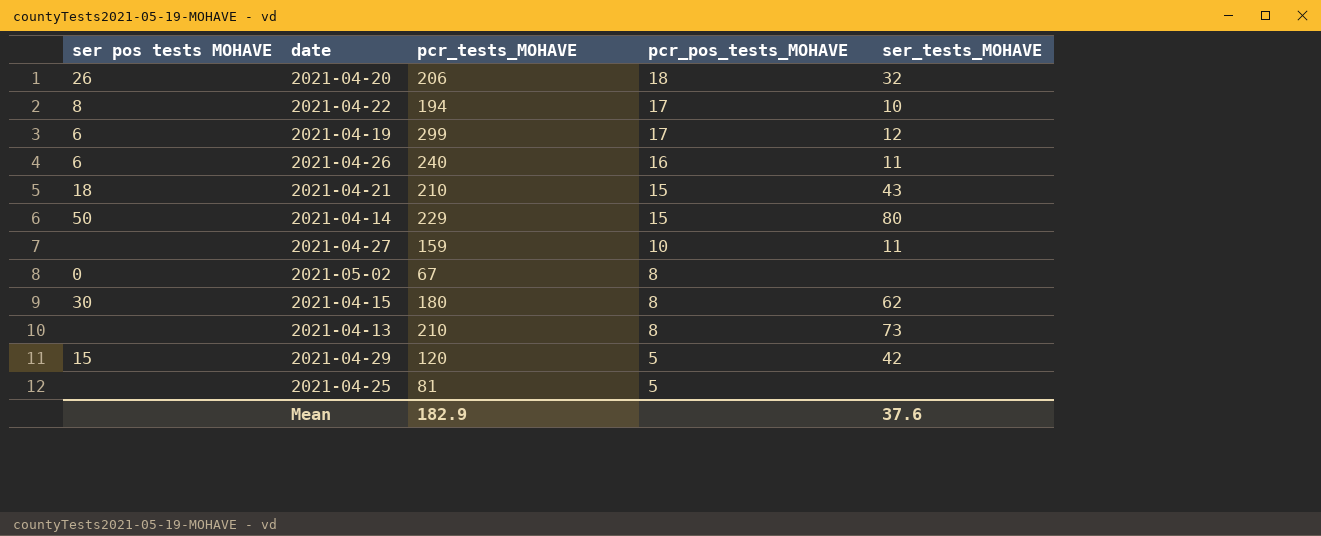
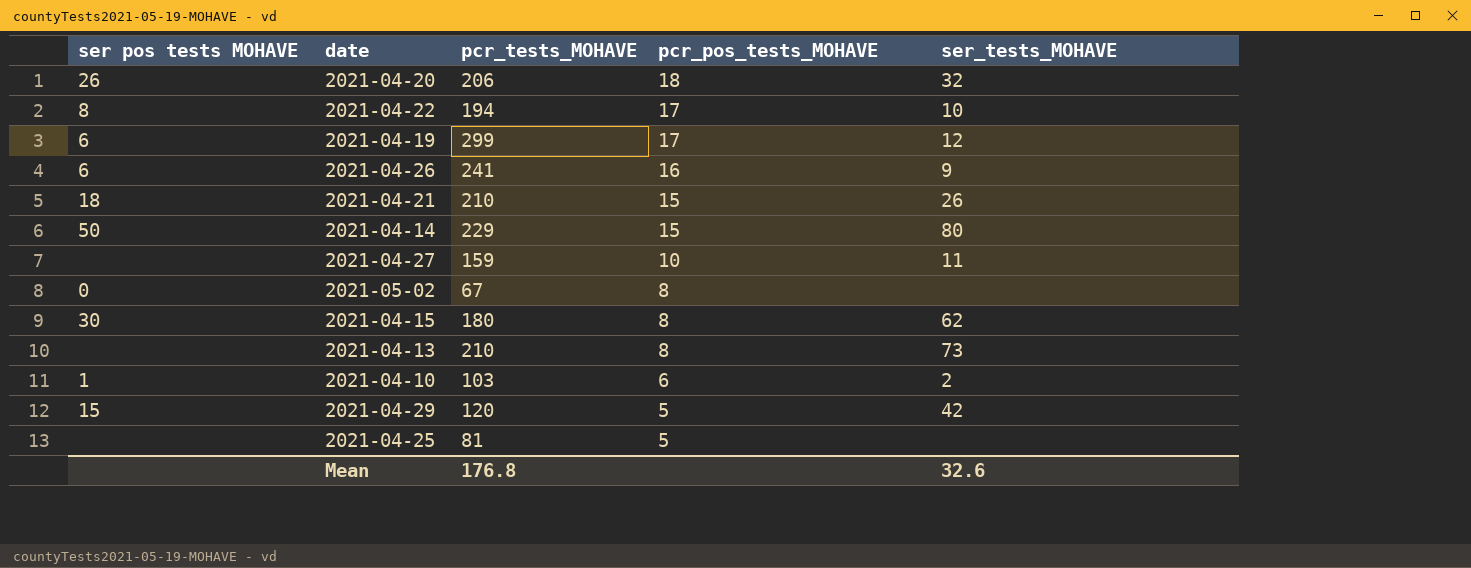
2021-04-26 | pcr_tests_MOHAVE: 240 -> 241
2021-04-26 | ser_tests_MOHAVE: 11 -> 9
2021-04-21 | ser_tests_MOHAVE: 43 -> 26
row 2021-04-10: none -> 1 | 103 | 6 | 2
Mean | pcr_tests_MOHAVE: 182.9 -> 176.8
Mean | ser_tests_MOHAVE: 37.6 -> 32.6

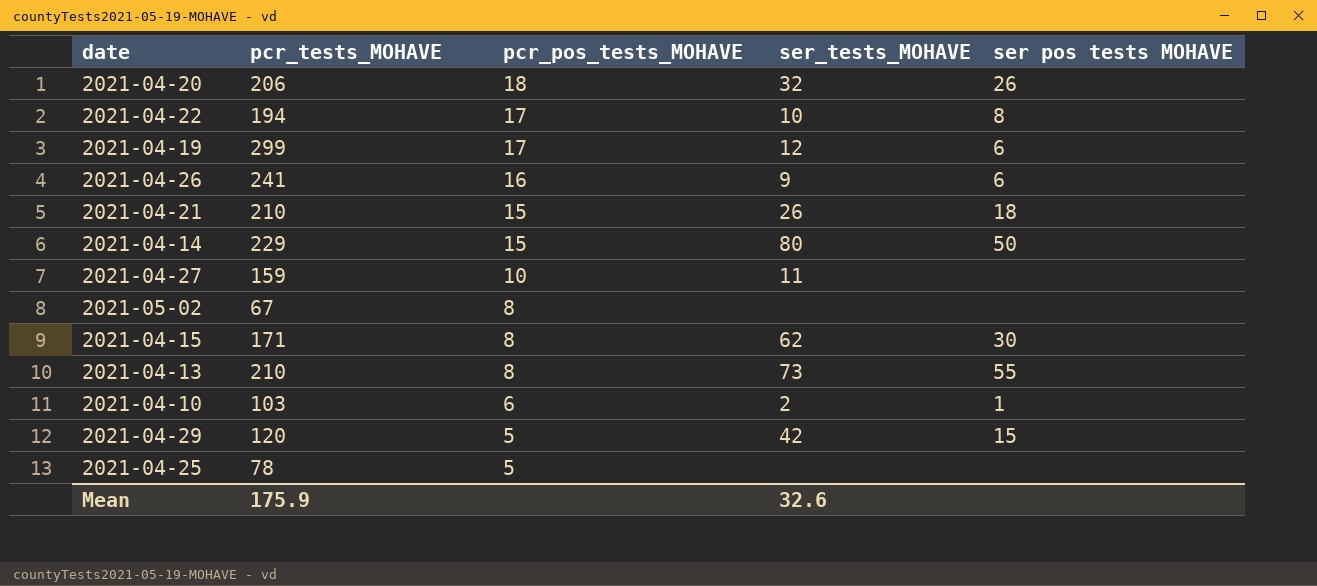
column ser pos tests MOHAVE | position: 1 -> 5
2021-05-02 | ser pos tests MOHAVE: 0 -> none
2021-04-15 | pcr_tests_MOHAVE: 180 -> 171
2021-04-13 | ser pos tests MOHAVE: none -> 55
2021-04-25 | pcr_tests_MOHAVE: 81 -> 78
Mean | pcr_tests_MOHAVE: 176.8 -> 175.9

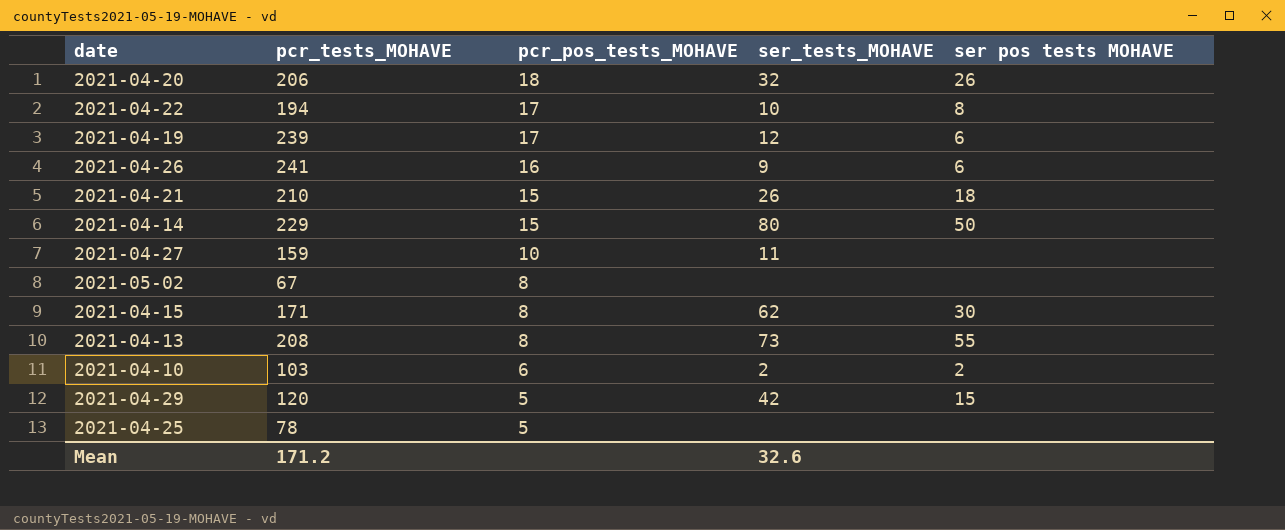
2021-04-19 | pcr_tests_MOHAVE: 299 -> 239
2021-04-13 | pcr_tests_MOHAVE: 210 -> 208
2021-04-10 | ser pos tests MOHAVE: 1 -> 2
Mean | pcr_tests_MOHAVE: 175.9 -> 171.2

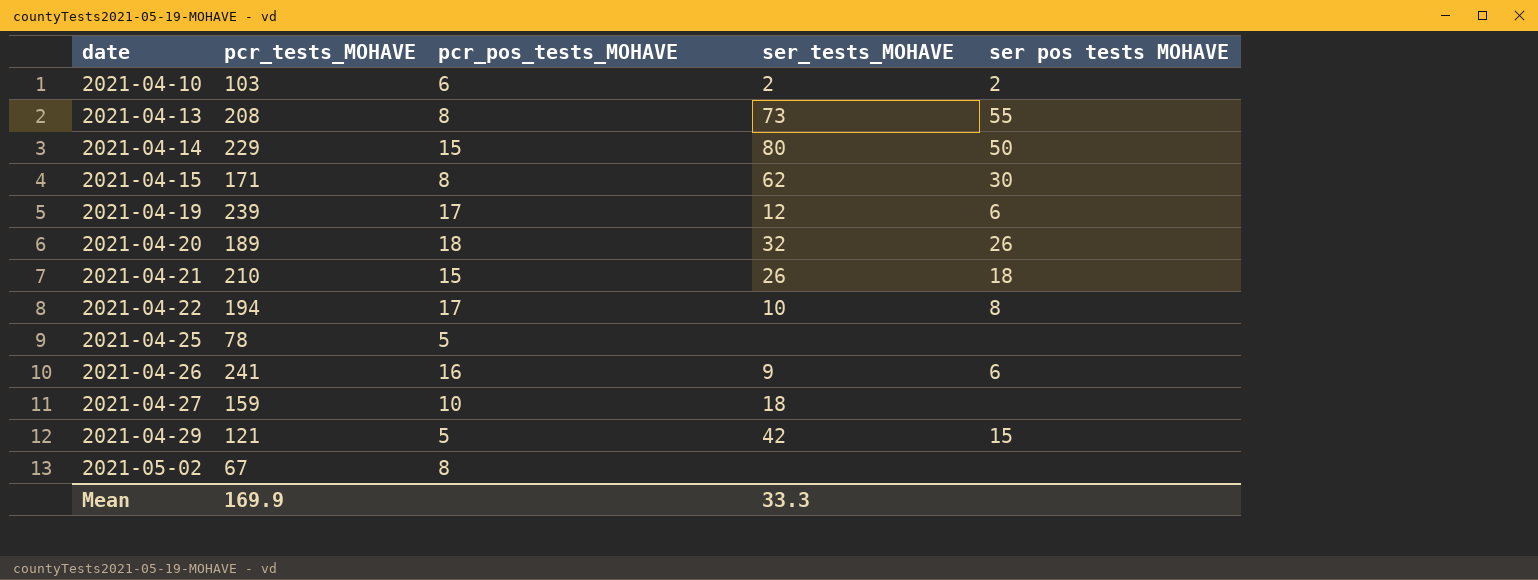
row order: pcr_pos_tests_MOHAVE descending -> date ascending
2021-04-20 | pcr_tests_MOHAVE: 206 -> 189
2021-04-27 | ser_tests_MOHAVE: 11 -> 18
2021-04-29 | pcr_tests_MOHAVE: 120 -> 121
Mean | pcr_tests_MOHAVE: 171.2 -> 169.9
Mean | ser_tests_MOHAVE: 32.6 -> 33.3

